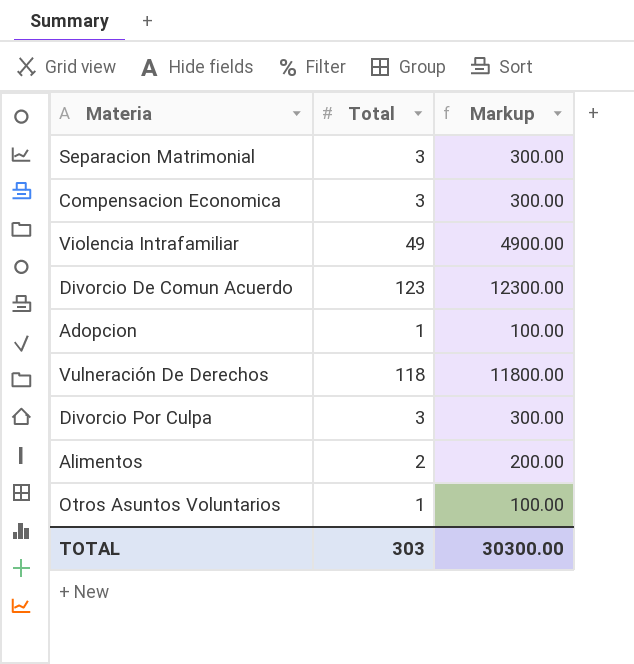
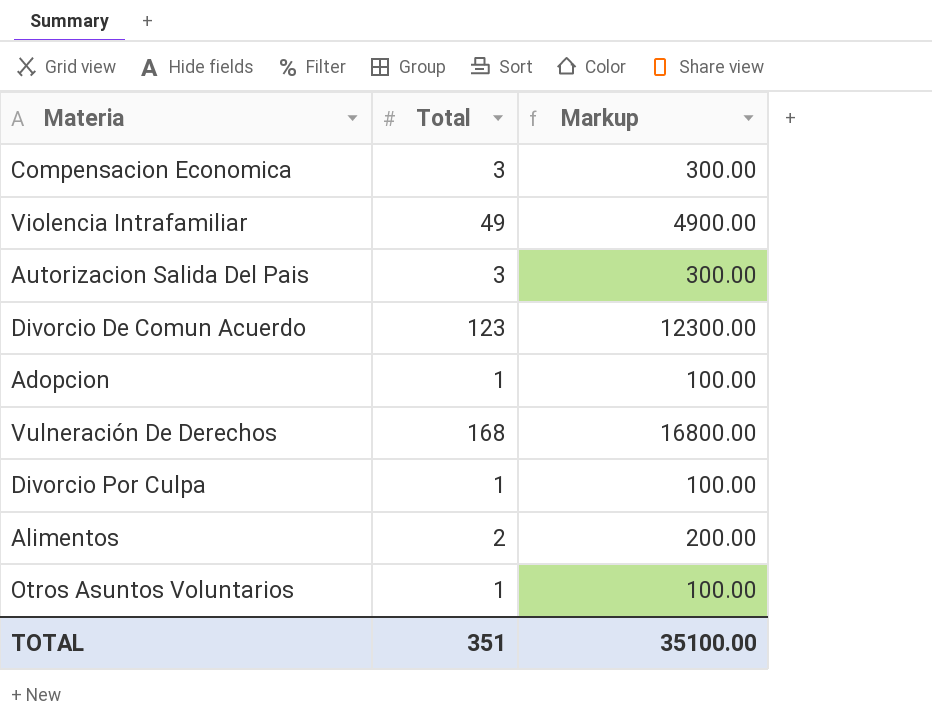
row Separacion Matrimonial: 3 | 300.00 -> none
row Autorizacion Salida Del Pais: none -> 3 | 300.00
Vulneración De Derechos | Total: 118 -> 168
Vulneración De Derechos | Markup: 11800.00 -> 16800.00
Divorcio Por Culpa | Total: 3 -> 1
Divorcio Por Culpa | Markup: 300.00 -> 100.00
TOTAL | Total: 303 -> 351
TOTAL | Markup: 30300.00 -> 35100.00

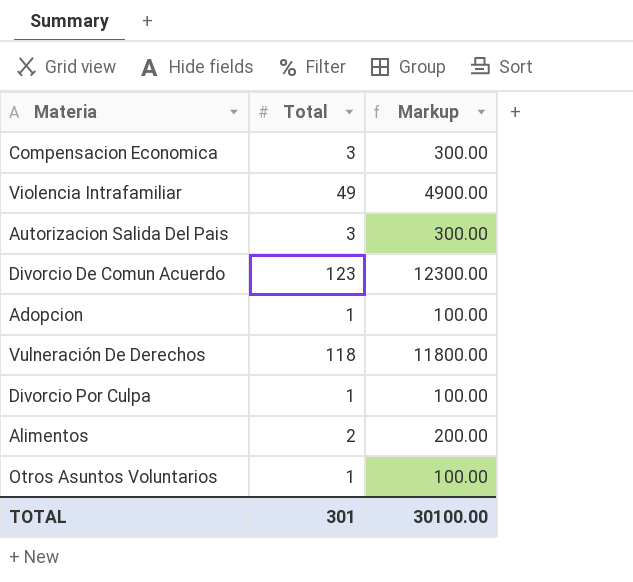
Vulneración De Derechos | Total: 168 -> 118
Vulneración De Derechos | Markup: 16800.00 -> 11800.00
TOTAL | Total: 351 -> 301
TOTAL | Markup: 35100.00 -> 30100.00

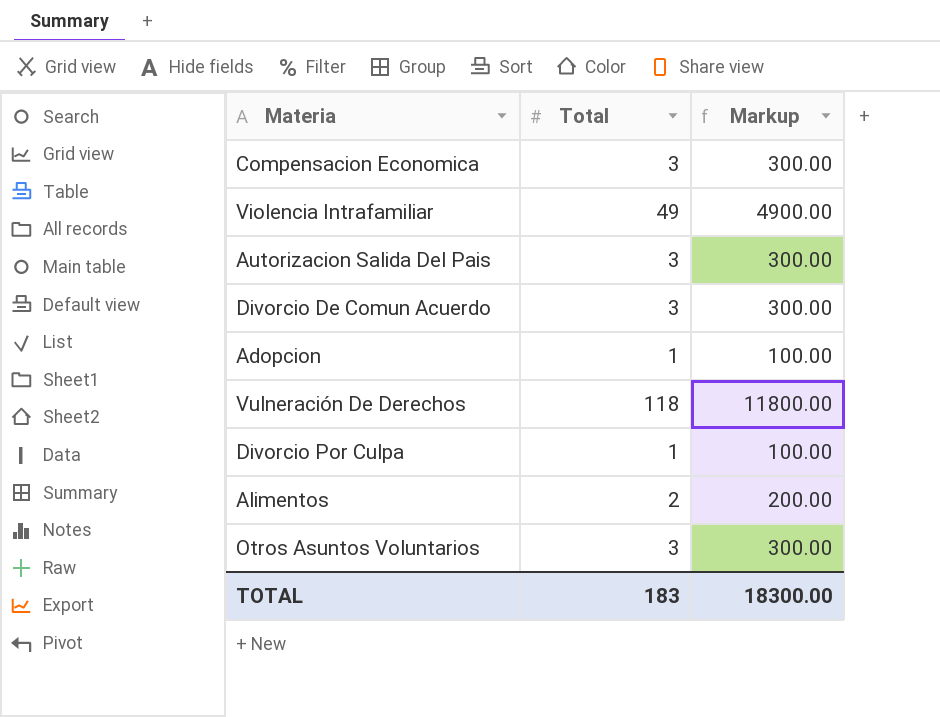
Divorcio De Comun Acuerdo | Total: 123 -> 3
Divorcio De Comun Acuerdo | Markup: 12300.00 -> 300.00
Otros Asuntos Voluntarios | Total: 1 -> 3
Otros Asuntos Voluntarios | Markup: 100.00 -> 300.00
TOTAL | Total: 301 -> 183
TOTAL | Markup: 30100.00 -> 18300.00

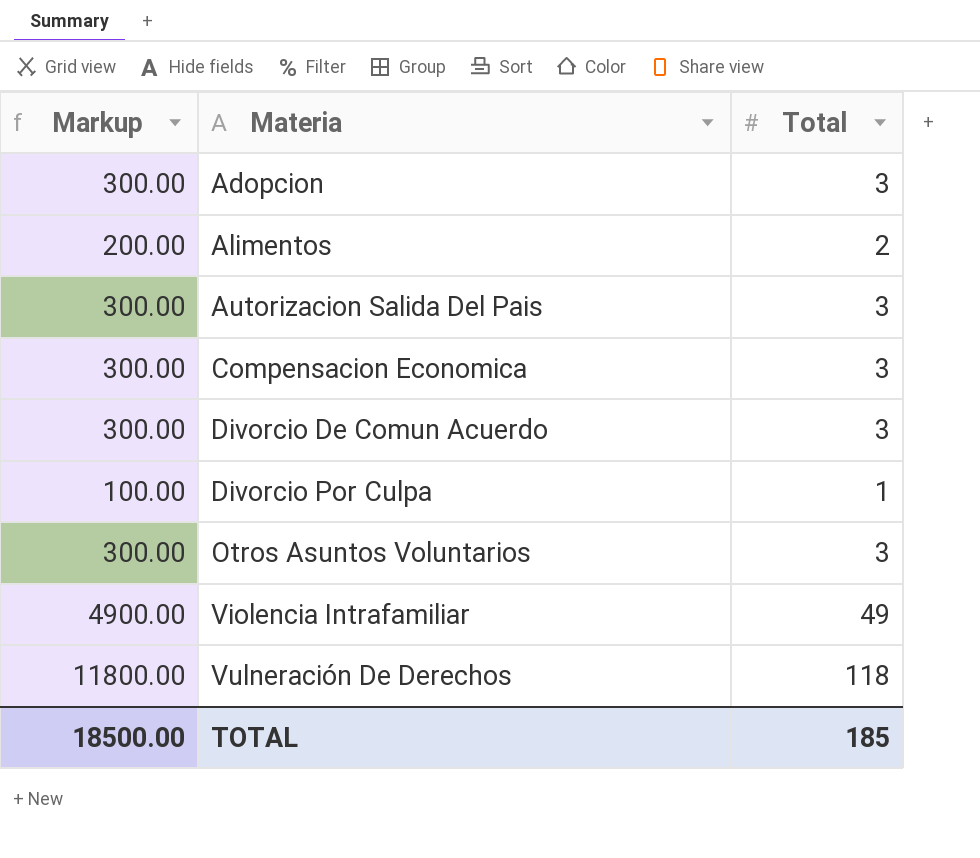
row order: none -> Materia ascending
column Markup | position: 3 -> 1
Adopcion | Markup: 100.00 -> 300.00
Adopcion | Total: 1 -> 3
TOTAL | Markup: 18300.00 -> 18500.00
TOTAL | Total: 183 -> 185

